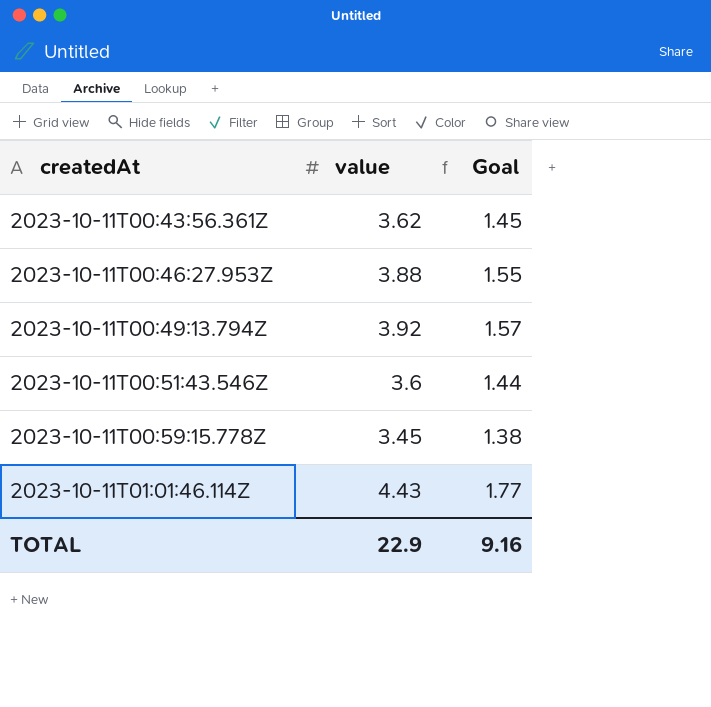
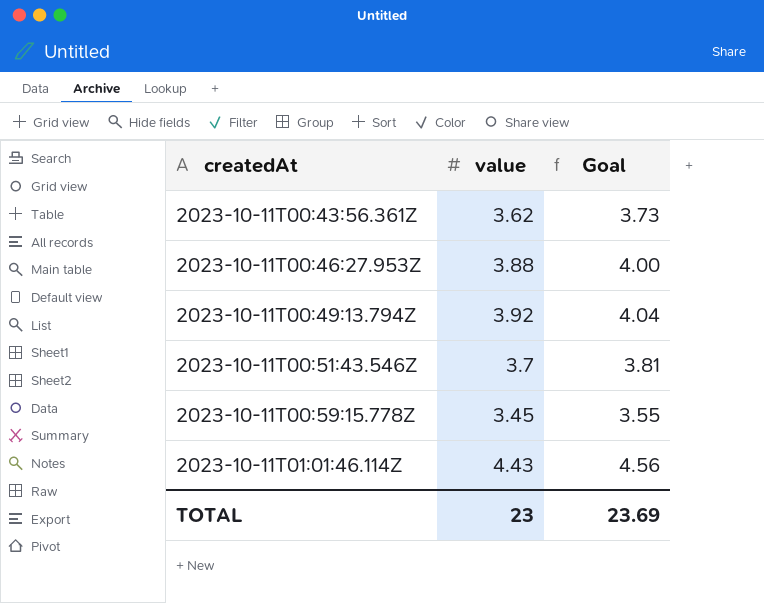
column Goal | formula: [value] * 0.4 -> [value] * 1.03
2023-10-11T00:51:43.546Z | value: 3.6 -> 3.7
TOTAL | value: 22.9 -> 23
TOTAL | Goal: 9.16 -> 23.69

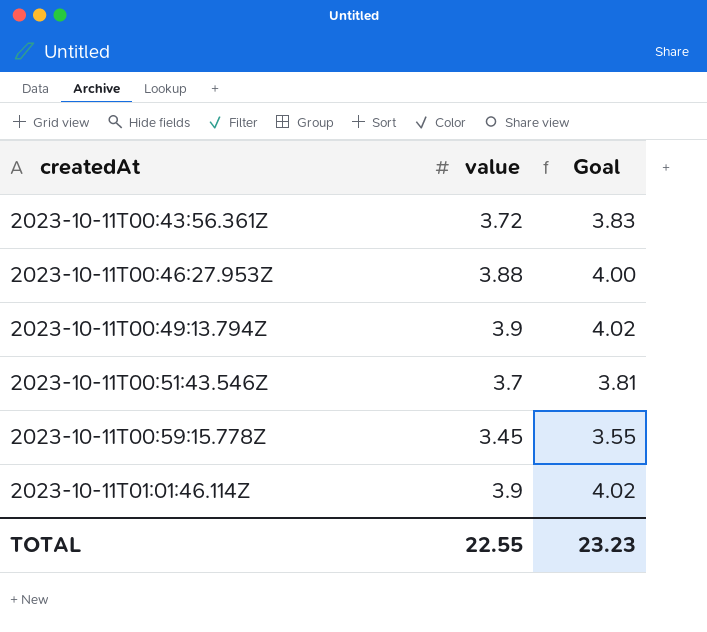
2023-10-11T00:43:56.361Z | value: 3.62 -> 3.72
2023-10-11T00:43:56.361Z | Goal: 3.73 -> 3.83
2023-10-11T00:49:13.794Z | value: 3.92 -> 3.9
2023-10-11T00:49:13.794Z | Goal: 4.04 -> 4.02
2023-10-11T01:01:46.114Z | value: 4.43 -> 3.9
2023-10-11T01:01:46.114Z | Goal: 4.56 -> 4.02
TOTAL | value: 23 -> 22.55
TOTAL | Goal: 23.69 -> 23.23

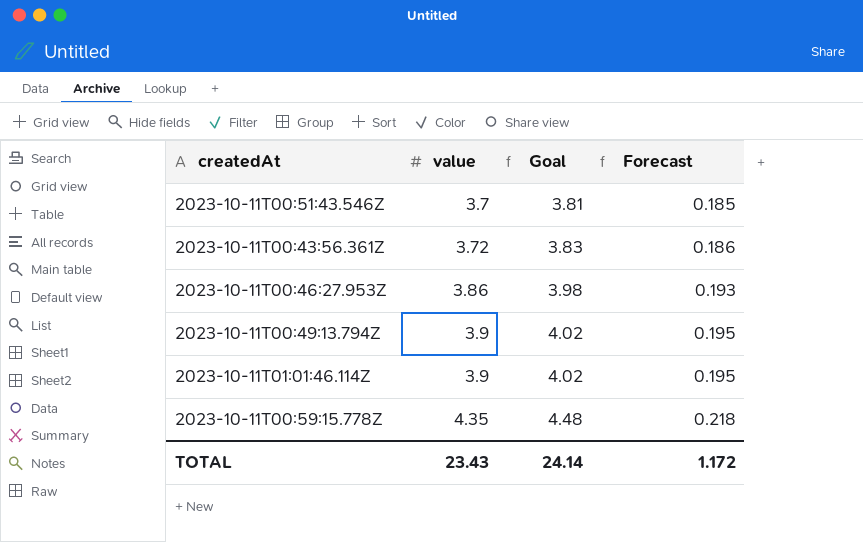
row order: createdAt ascending -> value ascending
column Forecast | formula: none -> [value] * 0.05
2023-10-11T00:46:27.953Z | value: 3.88 -> 3.86
2023-10-11T00:46:27.953Z | Goal: 4.00 -> 3.98
2023-10-11T00:59:15.778Z | value: 3.45 -> 4.35
2023-10-11T00:59:15.778Z | Goal: 3.55 -> 4.48
TOTAL | value: 22.55 -> 23.43
TOTAL | Goal: 23.23 -> 24.14

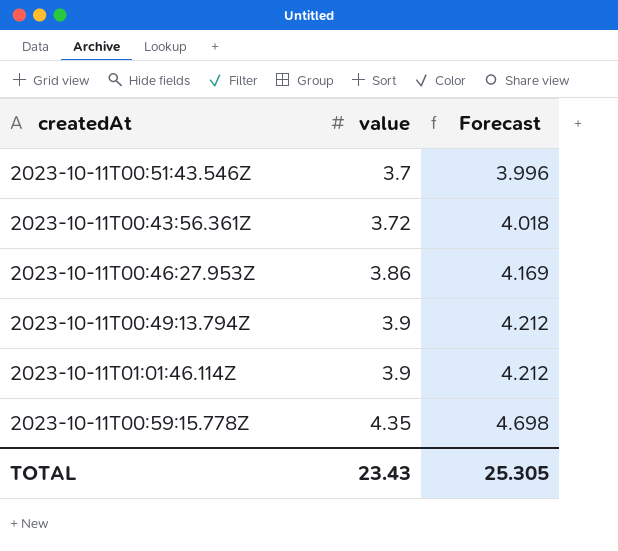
column Goal | formula: [value] * 1.03 -> none
column Forecast | formula: [value] * 0.05 -> [value] * 1.08
TOTAL | Forecast: 1.172 -> 25.305

